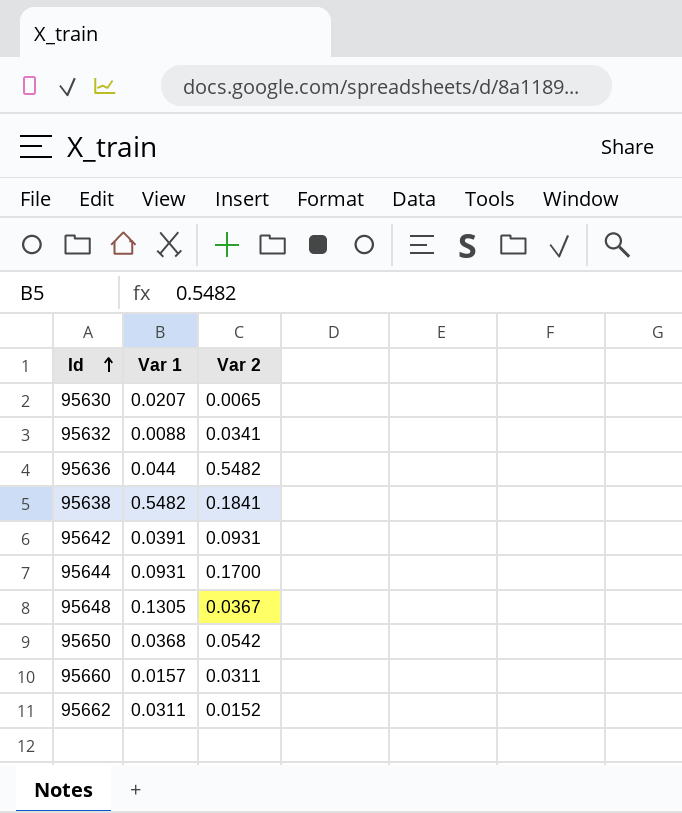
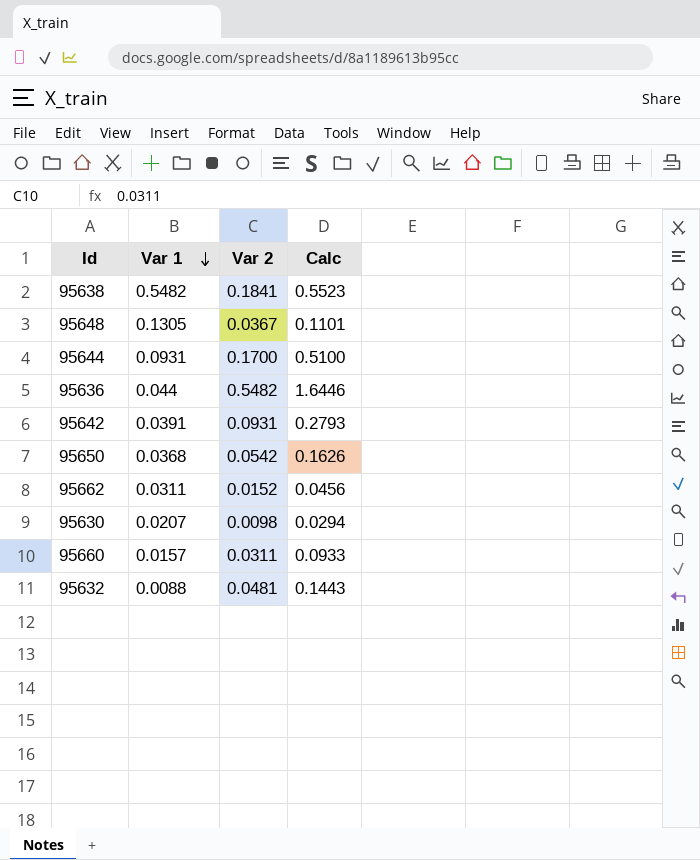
row order: Id ascending -> Var 1 descending
column Calc | formula: none -> [Var 2] * 3
95630 | Var 2: 0.0065 -> 0.0098
95632 | Var 2: 0.0341 -> 0.0481

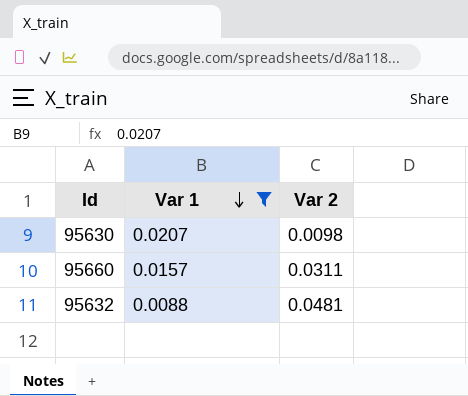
filter: none -> Var 1 <= 0.0207
column Calc | formula: [Var 2] * 3 -> none

